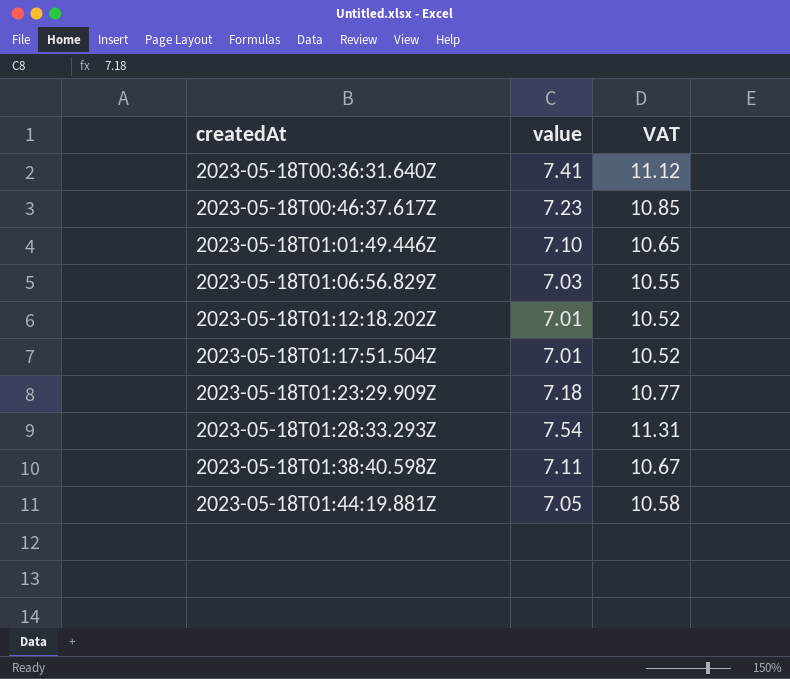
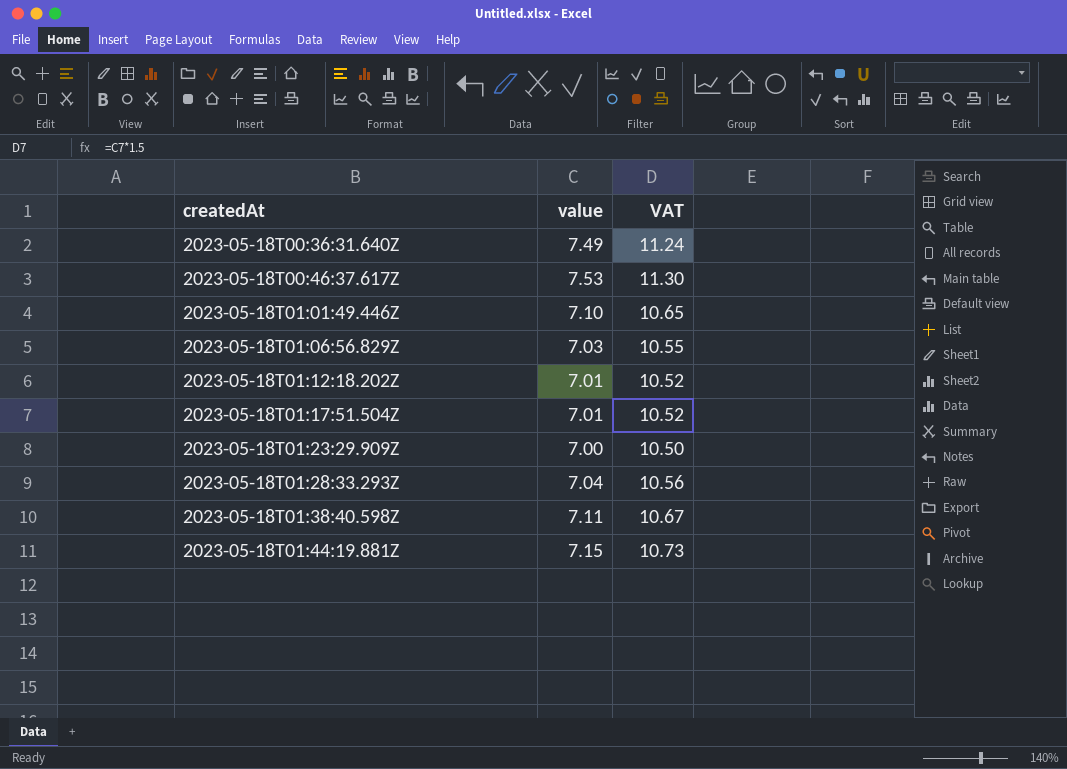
2023-05-18T00:36:31.640Z | value: 7.41 -> 7.49
2023-05-18T00:36:31.640Z | VAT: 11.12 -> 11.24
2023-05-18T00:46:37.617Z | value: 7.23 -> 7.53
2023-05-18T00:46:37.617Z | VAT: 10.85 -> 11.30
2023-05-18T01:23:29.909Z | value: 7.18 -> 7.00
2023-05-18T01:23:29.909Z | VAT: 10.77 -> 10.50
2023-05-18T01:28:33.293Z | value: 7.54 -> 7.04
2023-05-18T01:28:33.293Z | VAT: 11.31 -> 10.56
2023-05-18T01:44:19.881Z | value: 7.05 -> 7.15
2023-05-18T01:44:19.881Z | VAT: 10.58 -> 10.73

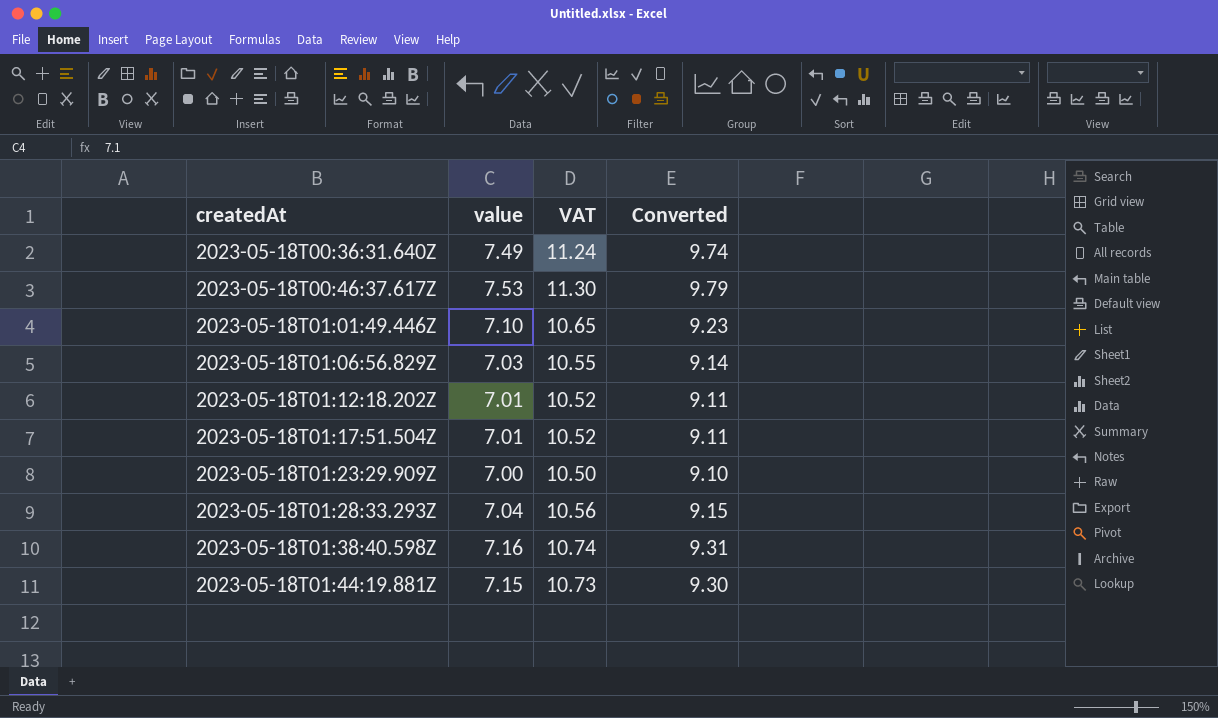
column Converted | formula: none -> [value] * 1.3
2023-05-18T01:38:40.598Z | value: 7.11 -> 7.16
2023-05-18T01:38:40.598Z | VAT: 10.67 -> 10.74

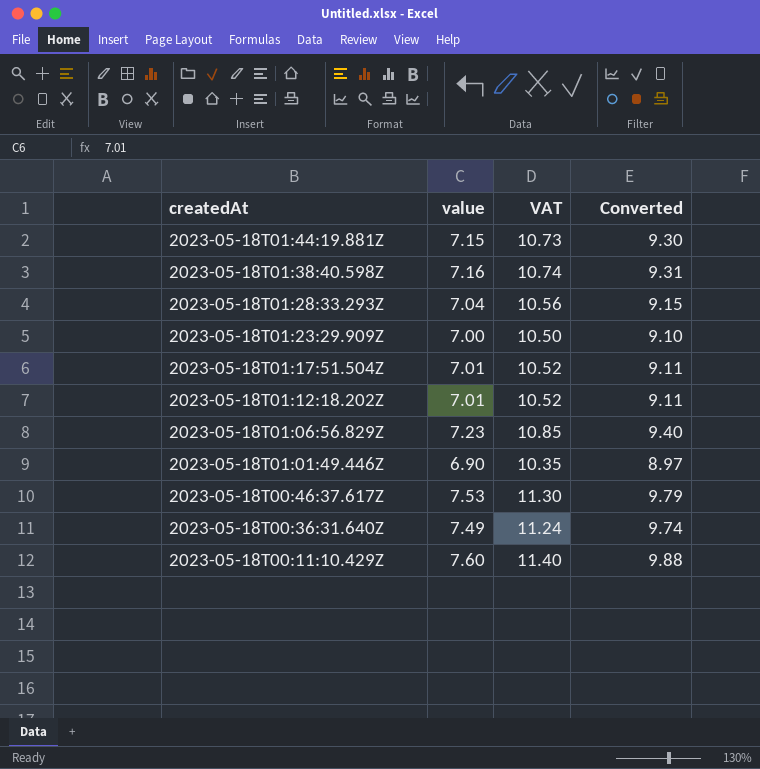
row order: createdAt ascending -> createdAt descending
2023-05-18T01:06:56.829Z | value: 7.03 -> 7.23
2023-05-18T01:06:56.829Z | VAT: 10.55 -> 10.85
2023-05-18T01:06:56.829Z | Converted: 9.14 -> 9.40
2023-05-18T01:01:49.446Z | value: 7.10 -> 6.90
2023-05-18T01:01:49.446Z | VAT: 10.65 -> 10.35
2023-05-18T01:01:49.446Z | Converted: 9.23 -> 8.97
row 2023-05-18T00:11:10.429Z: none -> 7.60 | 11.40 | 9.88

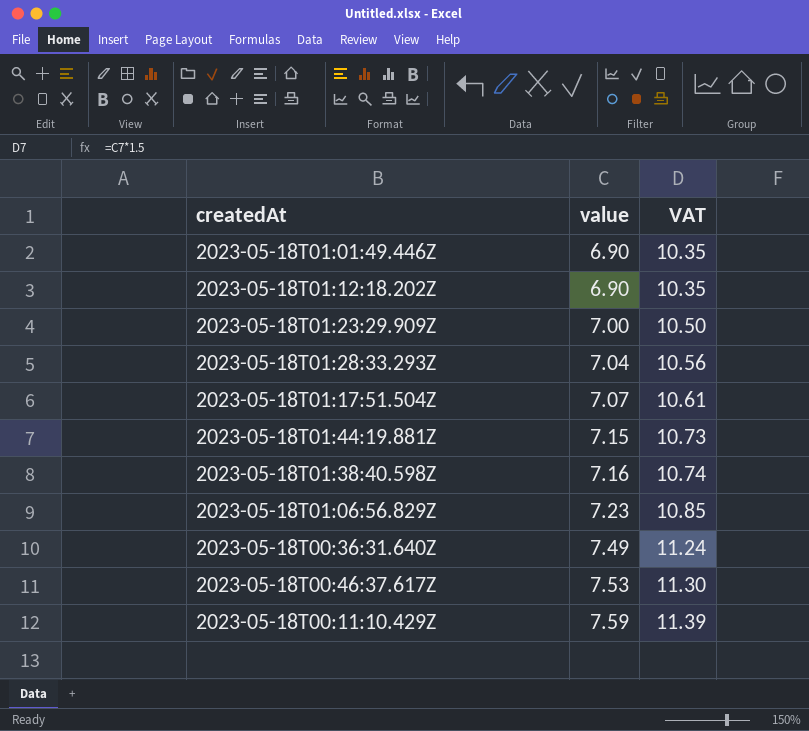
row order: createdAt descending -> value ascending
column Converted | formula: [value] * 1.3 -> none
2023-05-18T01:12:18.202Z | value: 7.01 -> 6.90
2023-05-18T01:12:18.202Z | VAT: 10.52 -> 10.35
2023-05-18T01:17:51.504Z | value: 7.01 -> 7.07
2023-05-18T01:17:51.504Z | VAT: 10.52 -> 10.61
2023-05-18T00:11:10.429Z | value: 7.60 -> 7.59
2023-05-18T00:11:10.429Z | VAT: 11.40 -> 11.39

